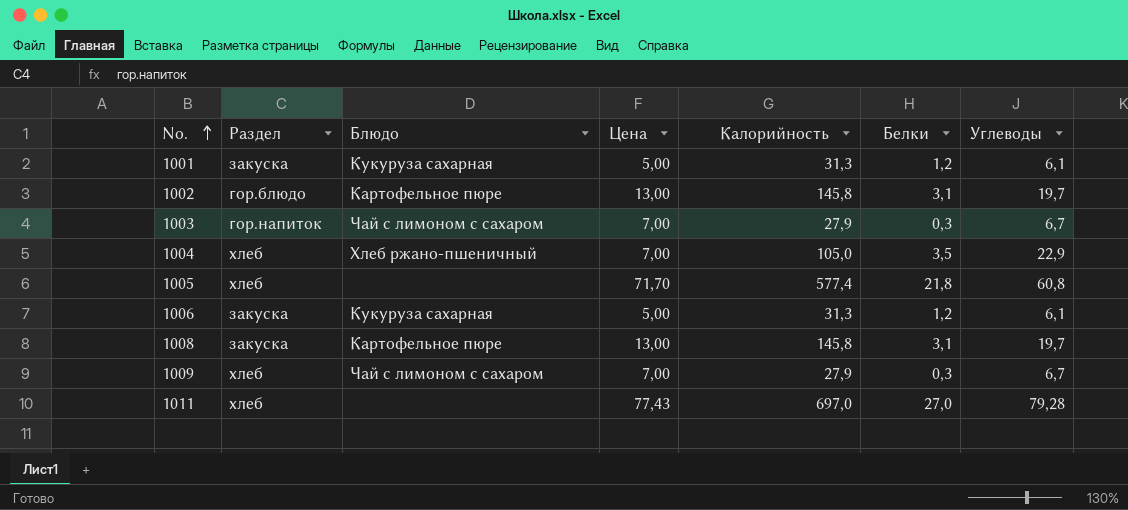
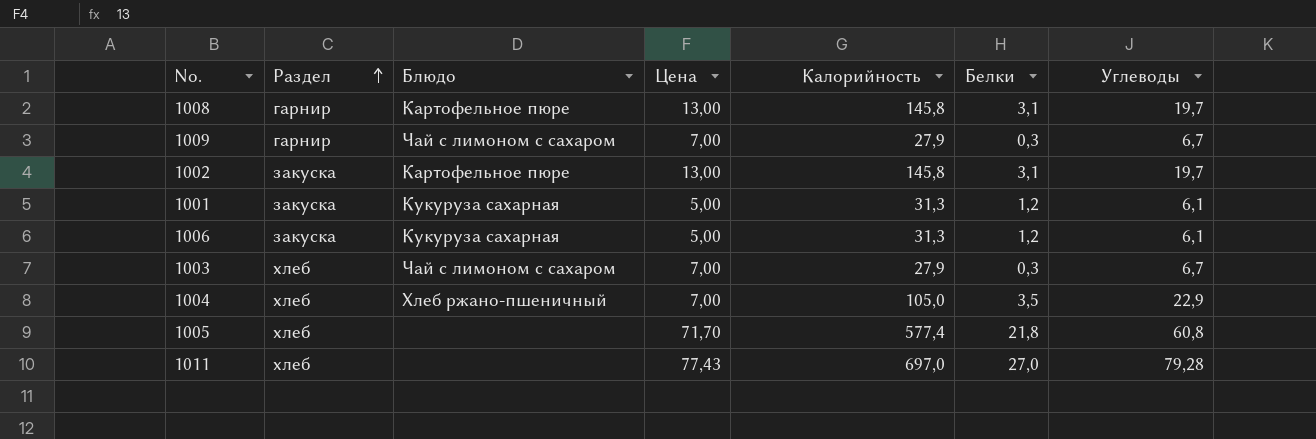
row order: No. ascending -> Раздел ascending
1008 | Раздел: закуска -> гарнир
1009 | Раздел: хлеб -> гарнир
1002 | Раздел: гор.блюдо -> закуска
1003 | Раздел: гор.напиток -> хлеб

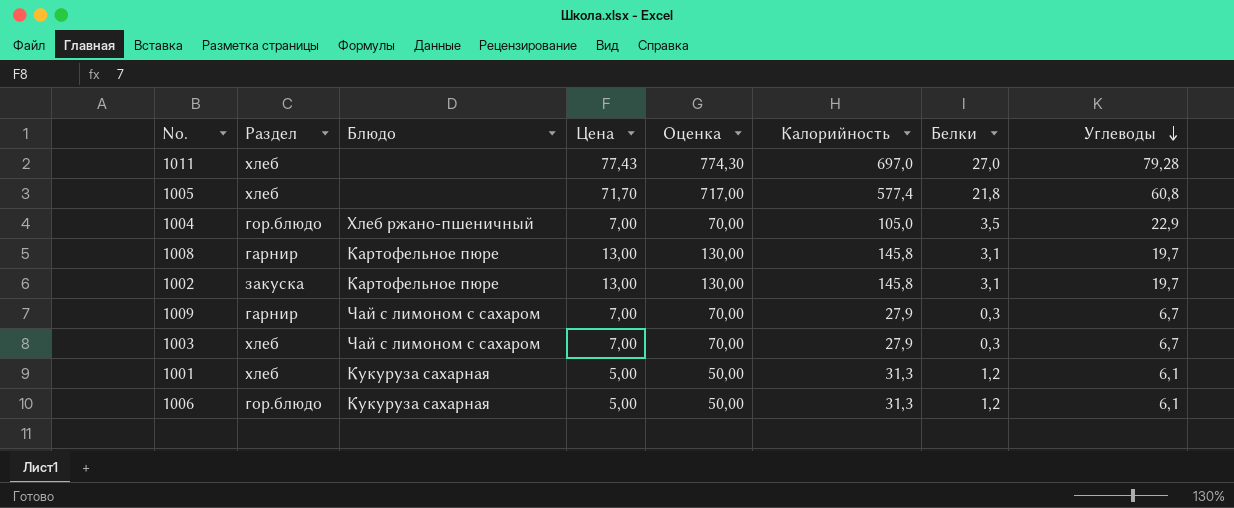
row order: Раздел ascending -> Углеводы descending
column Оценка | formula: none -> [Цена] * 10
1004 | Раздел: хлеб -> гор.блюдо
1001 | Раздел: закуска -> хлеб
1006 | Раздел: закуска -> гор.блюдо

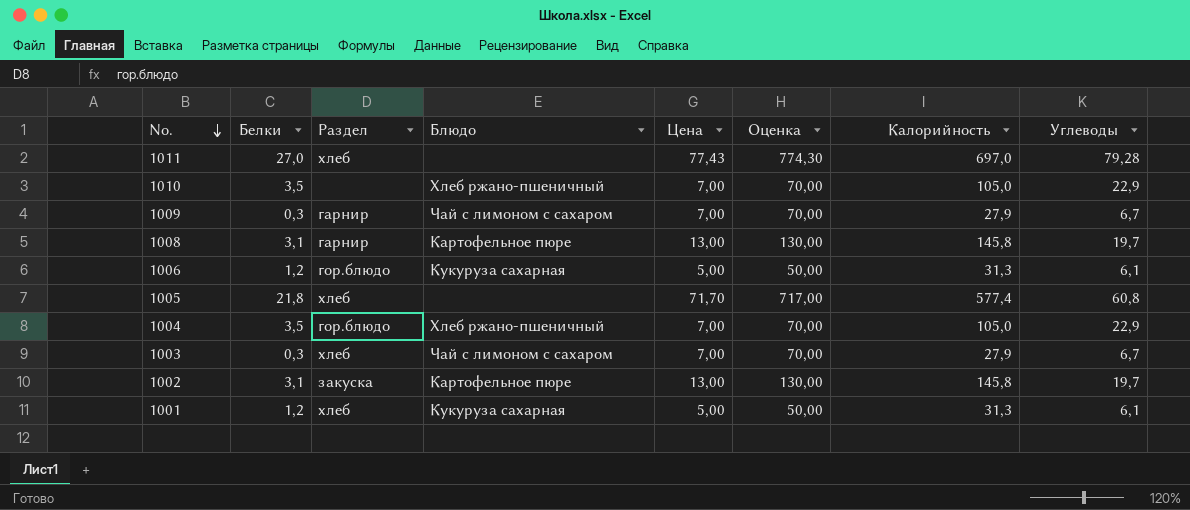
row order: Углеводы descending -> No. descending
column Белки | position: 7 -> 2
row 1010: none -> 3,5 | none | Хлеб ржано-пшеничный | 7,00 | 70,00 | 105,0 | 22,9

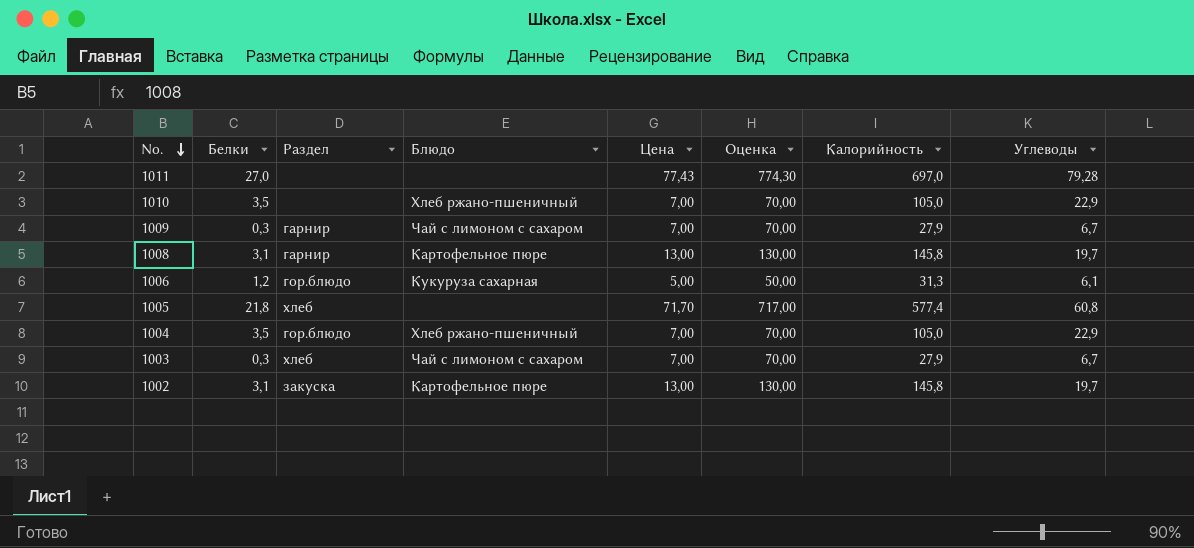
row 1001: 1,2 | хлеб | Кукуруза сахарная | 5,00 | 50,00 | 31,3 | 6,1 -> none
1011 | Раздел: хлеб -> none

